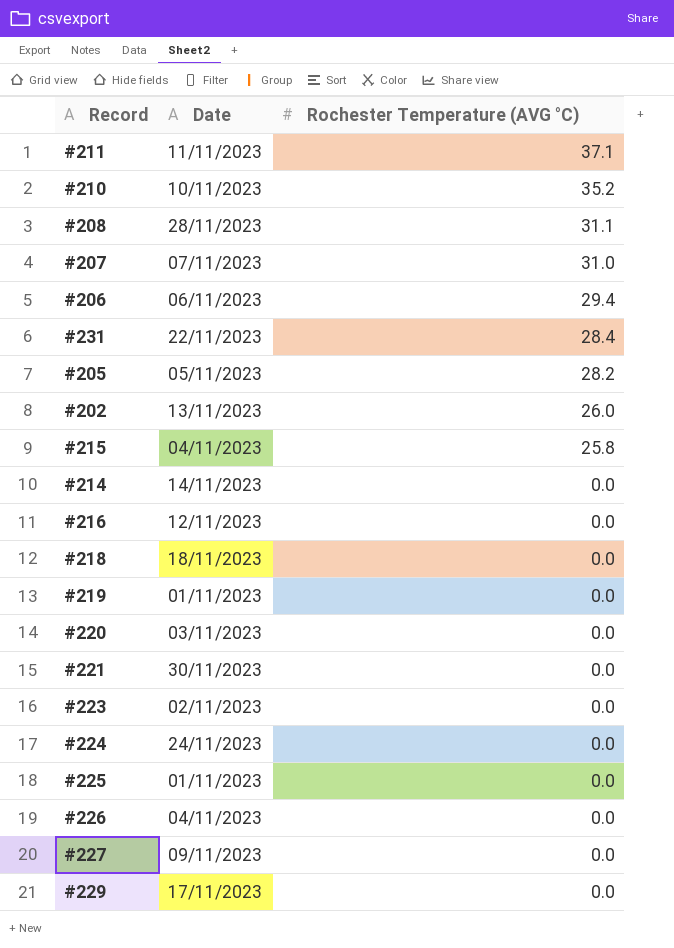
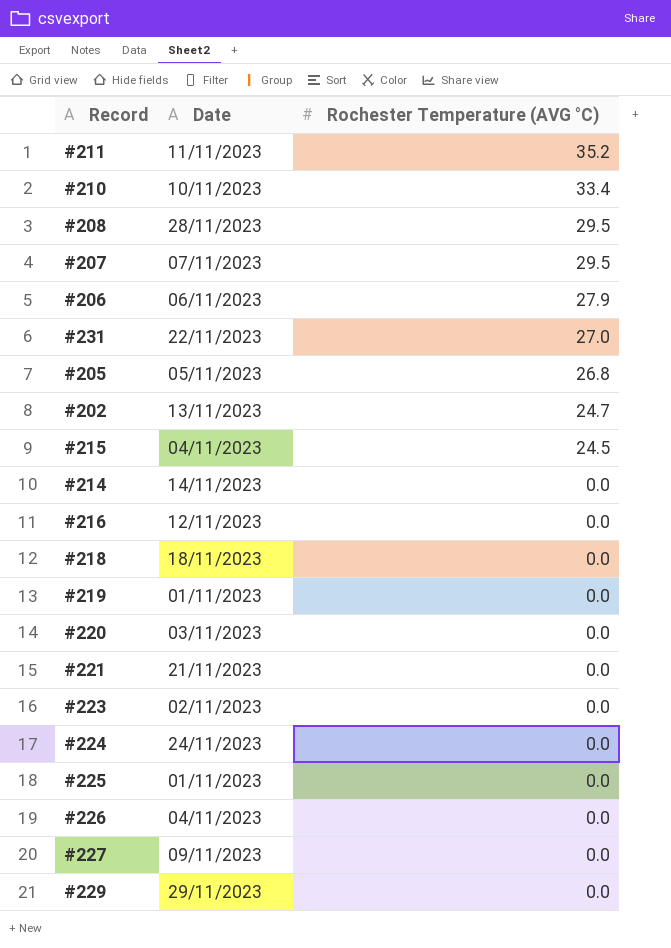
#211 | Rochester Temperature (AVG °C): 37.1 -> 35.2
#210 | Rochester Temperature (AVG °C): 35.2 -> 33.4
#208 | Rochester Temperature (AVG °C): 31.1 -> 29.5
#207 | Rochester Temperature (AVG °C): 31.0 -> 29.5
#206 | Rochester Temperature (AVG °C): 29.4 -> 27.9
#231 | Rochester Temperature (AVG °C): 28.4 -> 27.0
#205 | Rochester Temperature (AVG °C): 28.2 -> 26.8
#202 | Rochester Temperature (AVG °C): 26.0 -> 24.7
#215 | Rochester Temperature (AVG °C): 25.8 -> 24.5
#221 | Date: 30/11/2023 -> 21/11/2023
#229 | Date: 17/11/2023 -> 29/11/2023

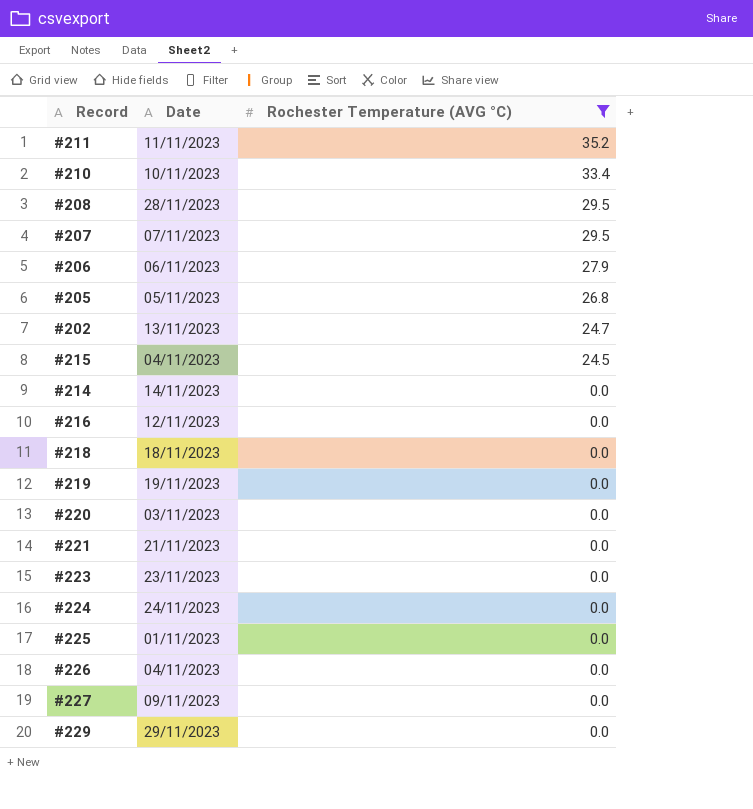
filter: none -> Rochester Temperature (AVG °C) != 27.0
#219 | Date: 01/11/2023 -> 19/11/2023
#223 | Date: 02/11/2023 -> 23/11/2023

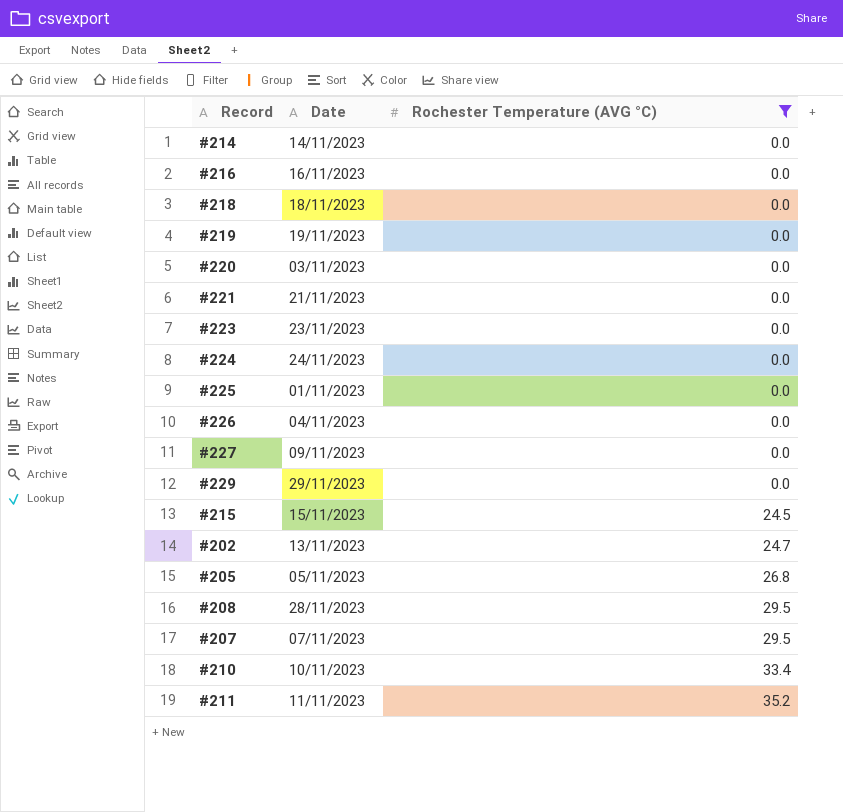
row order: Rochester Temperature (AVG °C) descending -> Rochester Temperature (AVG °C) ascending
row #206: 06/11/2023 | 27.9 -> none
#216 | Date: 12/11/2023 -> 16/11/2023
#215 | Date: 04/11/2023 -> 15/11/2023

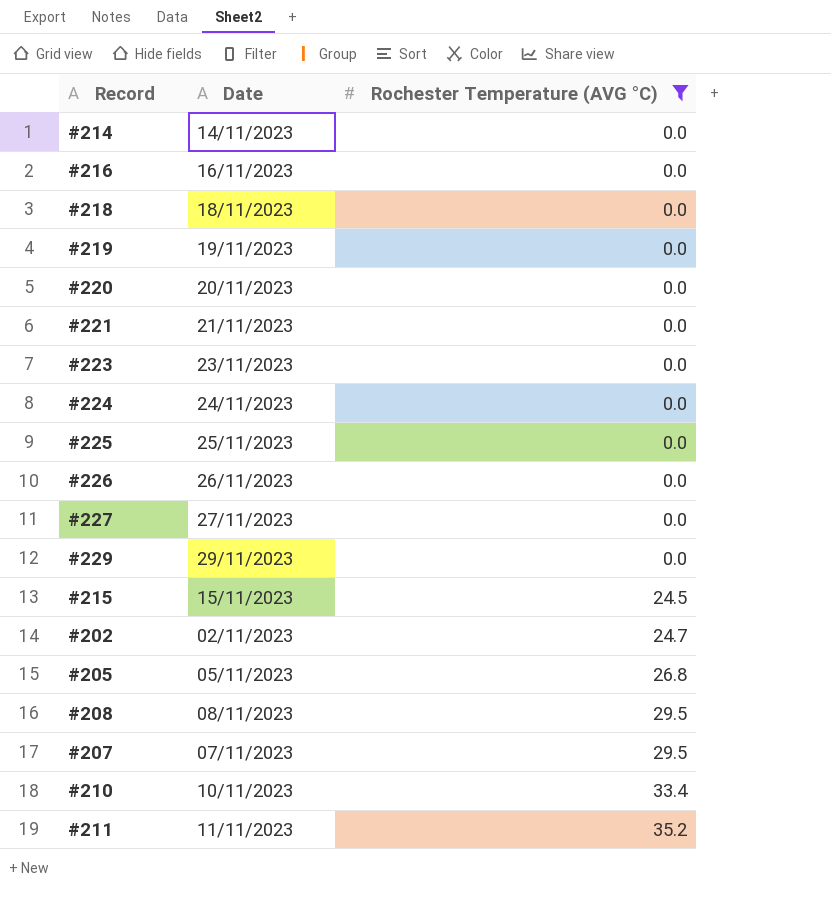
#220 | Date: 03/11/2023 -> 20/11/2023
#225 | Date: 01/11/2023 -> 25/11/2023
#226 | Date: 04/11/2023 -> 26/11/2023
#227 | Date: 09/11/2023 -> 27/11/2023
#202 | Date: 13/11/2023 -> 02/11/2023
#208 | Date: 28/11/2023 -> 08/11/2023

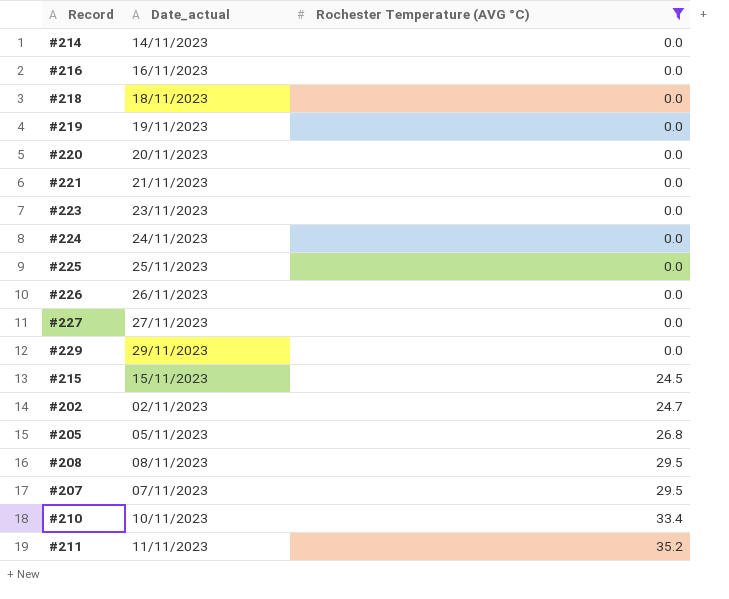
column name: Date -> Date_actual

